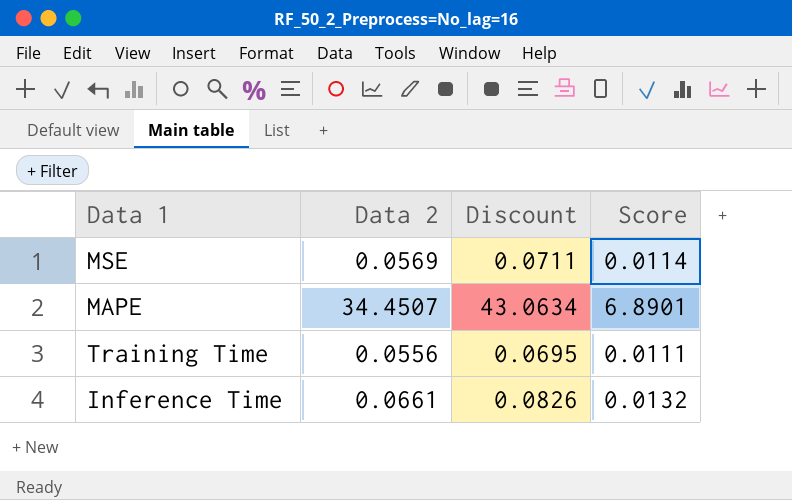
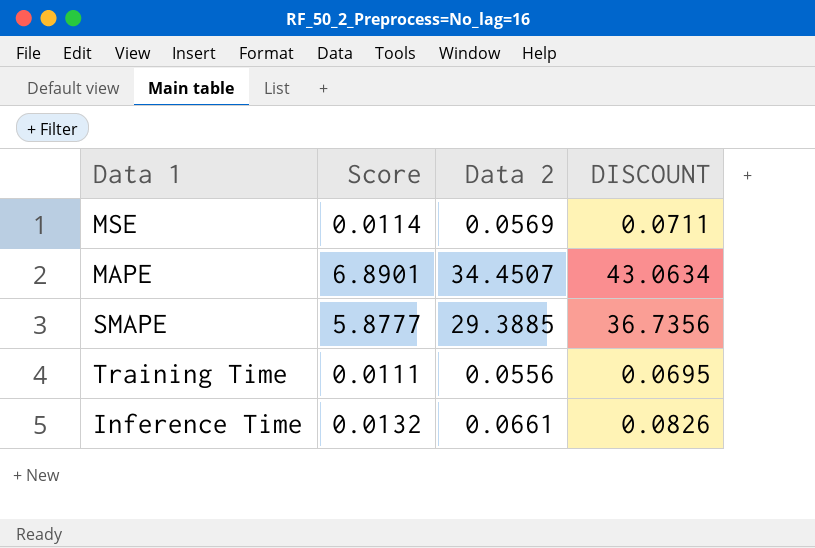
column Score | position: 4 -> 2
column name: Discount -> DISCOUNT
row SMAPE: none -> 5.8777 | 29.3885 | 36.7356

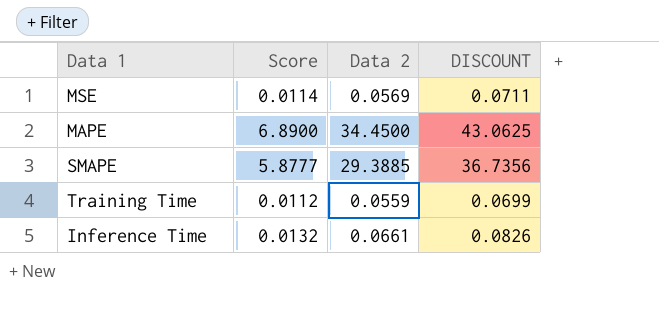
MAPE | Score: 6.8901 -> 6.8900
MAPE | Data 2: 34.4507 -> 34.4500
MAPE | DISCOUNT: 43.0634 -> 43.0625
Training Time | Score: 0.0111 -> 0.0112
Training Time | Data 2: 0.0556 -> 0.0559
Training Time | DISCOUNT: 0.0695 -> 0.0699

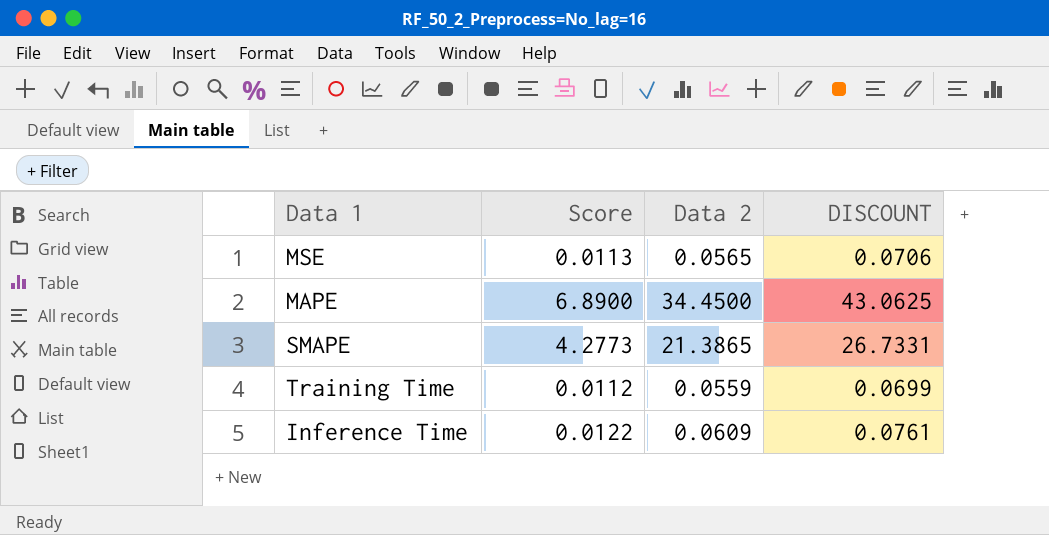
MSE | Score: 0.0114 -> 0.0113
MSE | Data 2: 0.0569 -> 0.0565
MSE | DISCOUNT: 0.0711 -> 0.0706
SMAPE | Score: 5.8777 -> 4.2773
SMAPE | Data 2: 29.3885 -> 21.3865
SMAPE | DISCOUNT: 36.7356 -> 26.7331
Inference Time | Score: 0.0132 -> 0.0122
Inference Time | Data 2: 0.0661 -> 0.0609
Inference Time | DISCOUNT: 0.0826 -> 0.0761

